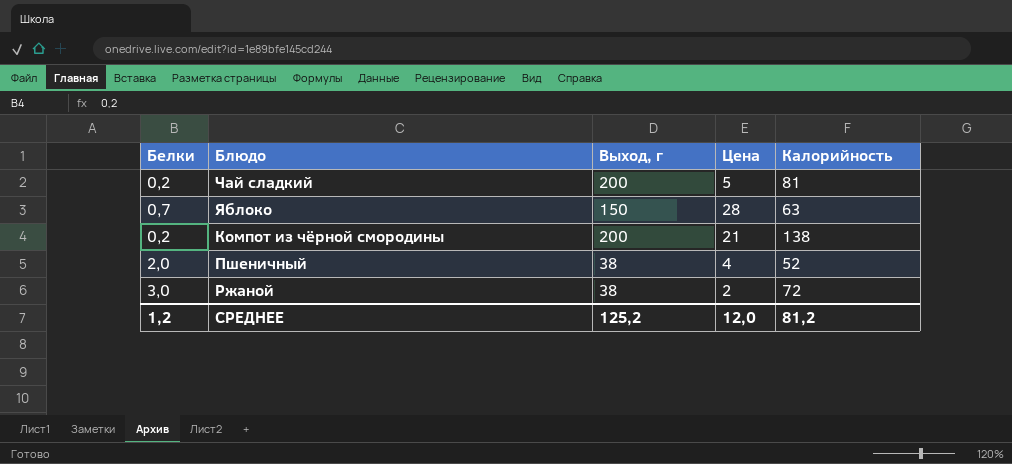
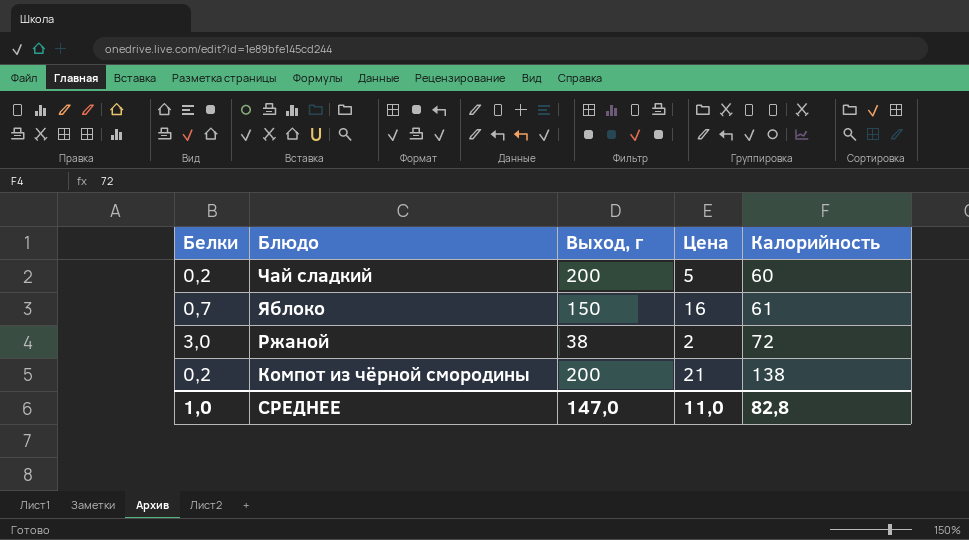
row order: none -> Калорийность ascending
row Пшеничный: 2,0 | 38 | 4 | 52 -> none
Чай сладкий | Калорийность: 81 -> 60
Яблоко | Цена: 28 -> 16
Яблоко | Калорийность: 63 -> 61
СРЕДНЕЕ | Белки: 1,2 -> 1,0
СРЕДНЕЕ | Выход, г: 125,2 -> 147,0
СРЕДНЕЕ | Цена: 12,0 -> 11,0
СРЕДНЕЕ | Калорийность: 81,2 -> 82,8

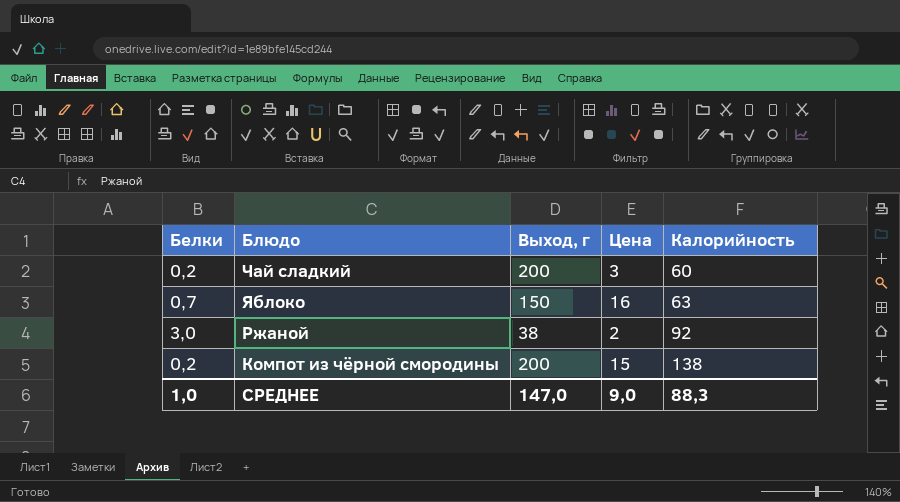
Чай сладкий | Цена: 5 -> 3
Яблоко | Калорийность: 61 -> 63
Ржаной | Калорийность: 72 -> 92
Компот из чёрной смородины | Цена: 21 -> 15
СРЕДНЕЕ | Цена: 11,0 -> 9,0
СРЕДНЕЕ | Калорийность: 82,8 -> 88,3

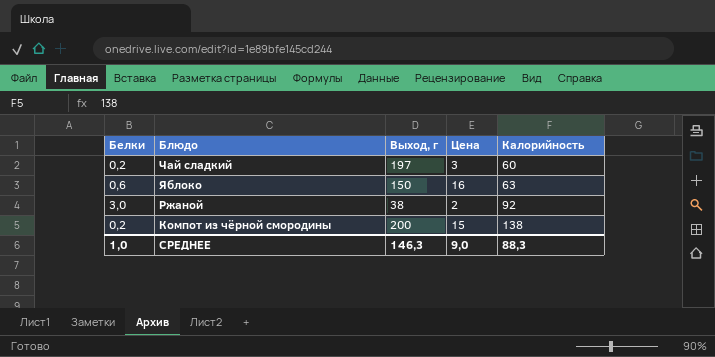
Чай сладкий | Выход, г: 200 -> 197
Яблоко | Белки: 0,7 -> 0,6
СРЕДНЕЕ | Выход, г: 147,0 -> 146,3

